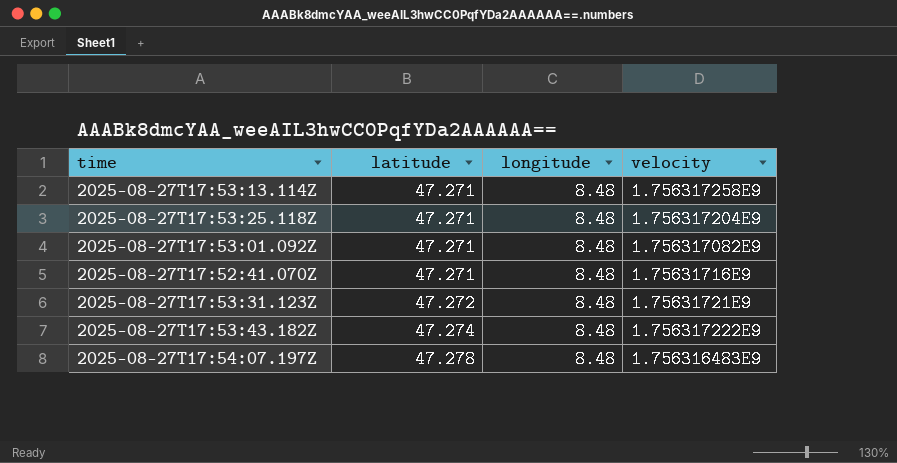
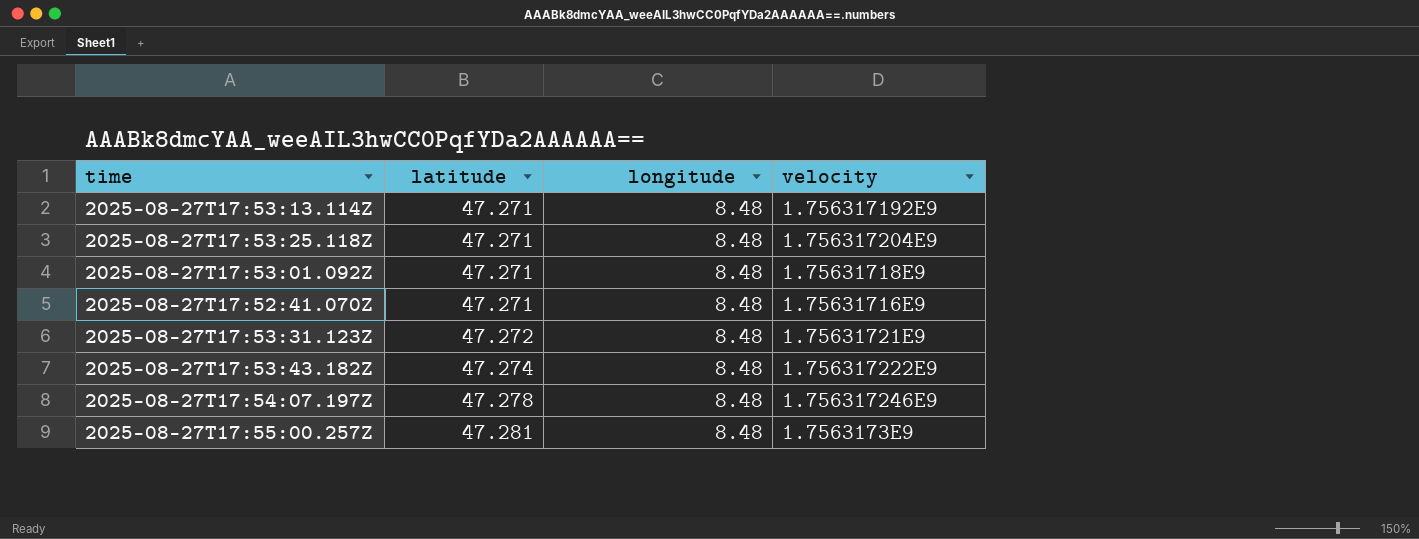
2025-08-27T17:53:13.114Z | velocity: 1.756317258E9 -> 1.756317192E9
2025-08-27T17:53:01.092Z | velocity: 1.756317082E9 -> 1.75631718E9
2025-08-27T17:54:07.197Z | velocity: 1.756316483E9 -> 1.756317246E9
row 2025-08-27T17:55:00.257Z: none -> 47.281 | 8.48 | 1.7563173E9

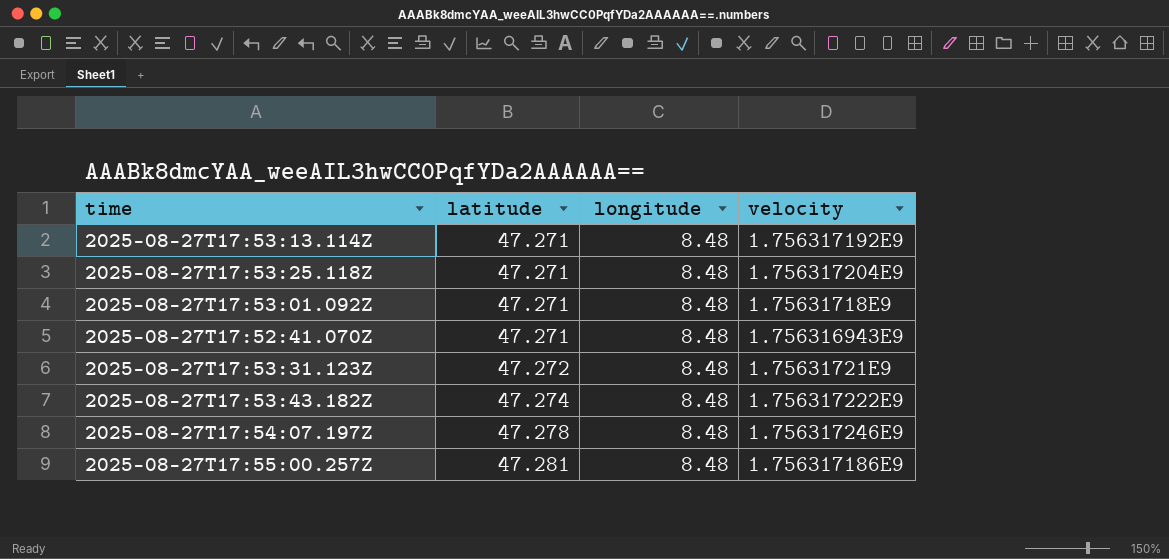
2025-08-27T17:52:41.070Z | velocity: 1.75631716E9 -> 1.756316943E9
2025-08-27T17:55:00.257Z | velocity: 1.7563173E9 -> 1.756317186E9

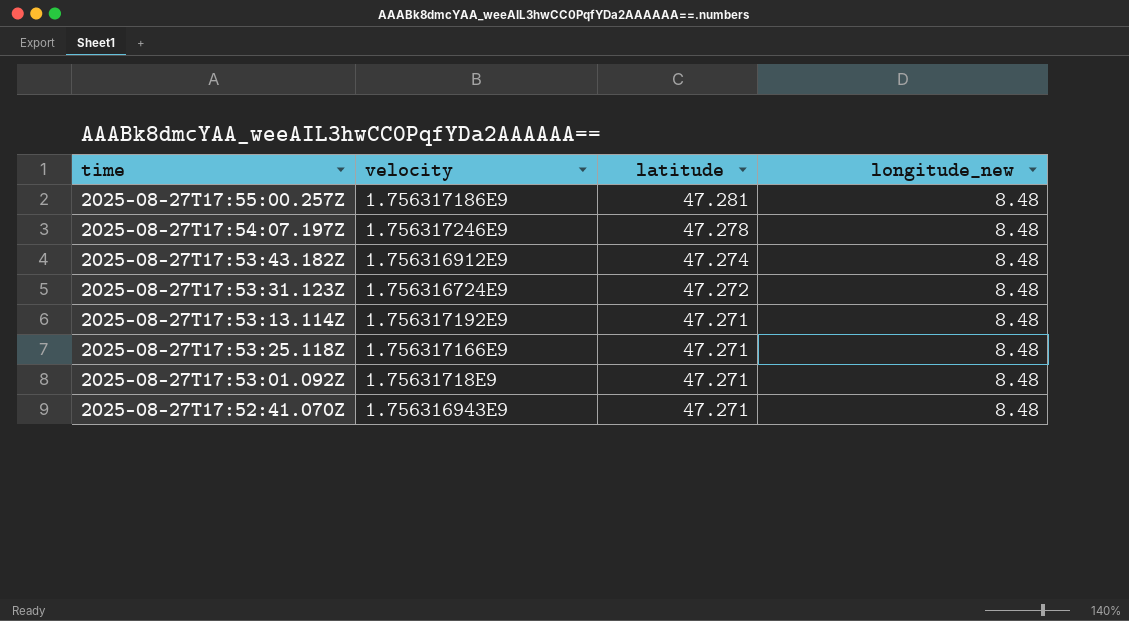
row order: latitude ascending -> latitude descending
column velocity | position: 4 -> 2
column name: longitude -> longitude_new
2025-08-27T17:53:43.182Z | velocity: 1.756317222E9 -> 1.756316912E9
2025-08-27T17:53:31.123Z | velocity: 1.75631721E9 -> 1.756316724E9
2025-08-27T17:53:25.118Z | velocity: 1.756317204E9 -> 1.756317166E9

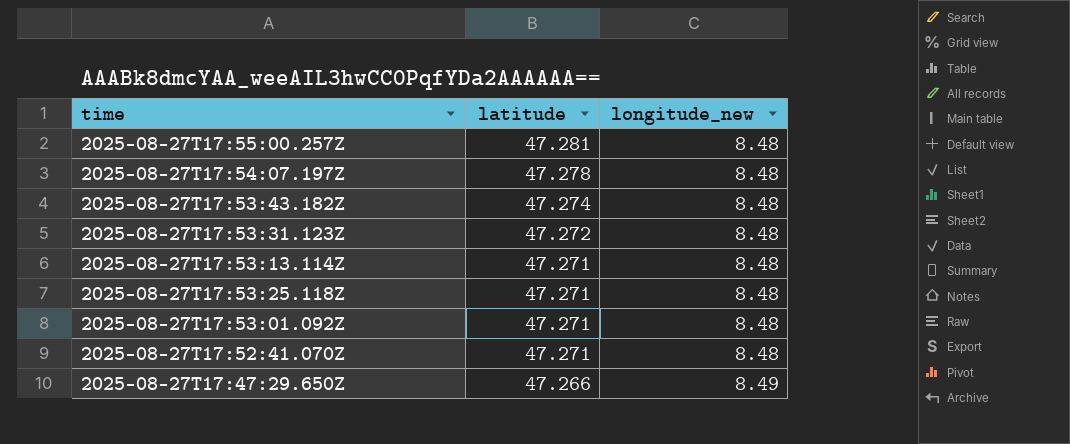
column velocity | position: 2 -> none
row 2025-08-27T17:47:29.650Z: none -> 47.266 | 8.49

